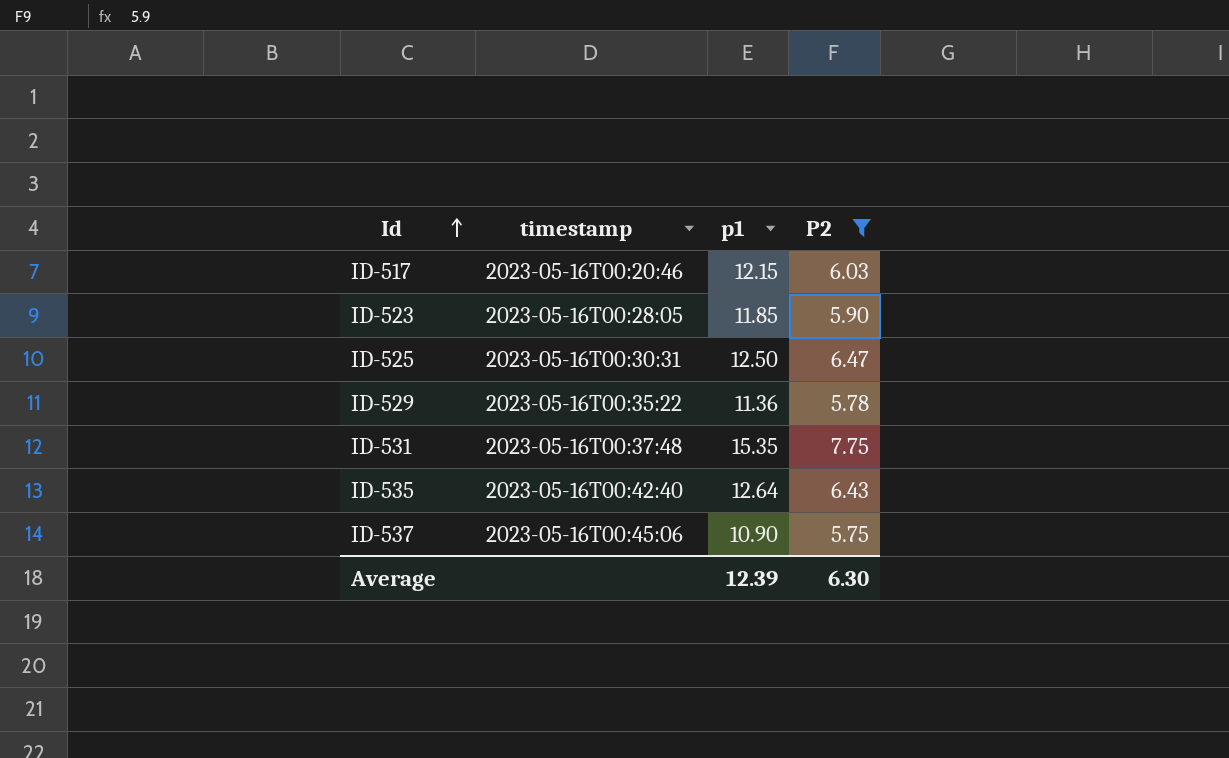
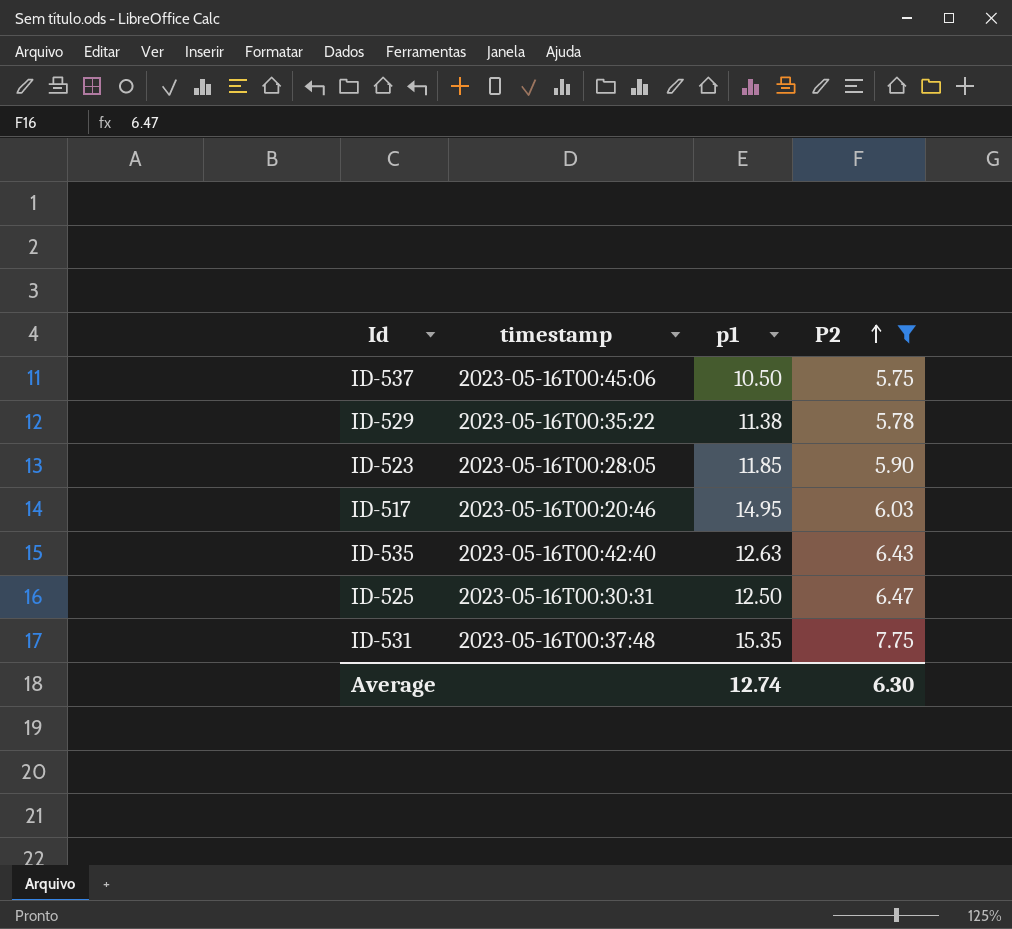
row order: Id ascending -> P2 ascending
ID-537 | p1: 10.90 -> 10.50
ID-529 | p1: 11.36 -> 11.38
ID-517 | p1: 12.15 -> 14.95
ID-535 | p1: 12.64 -> 12.63
Average | p1: 12.39 -> 12.74

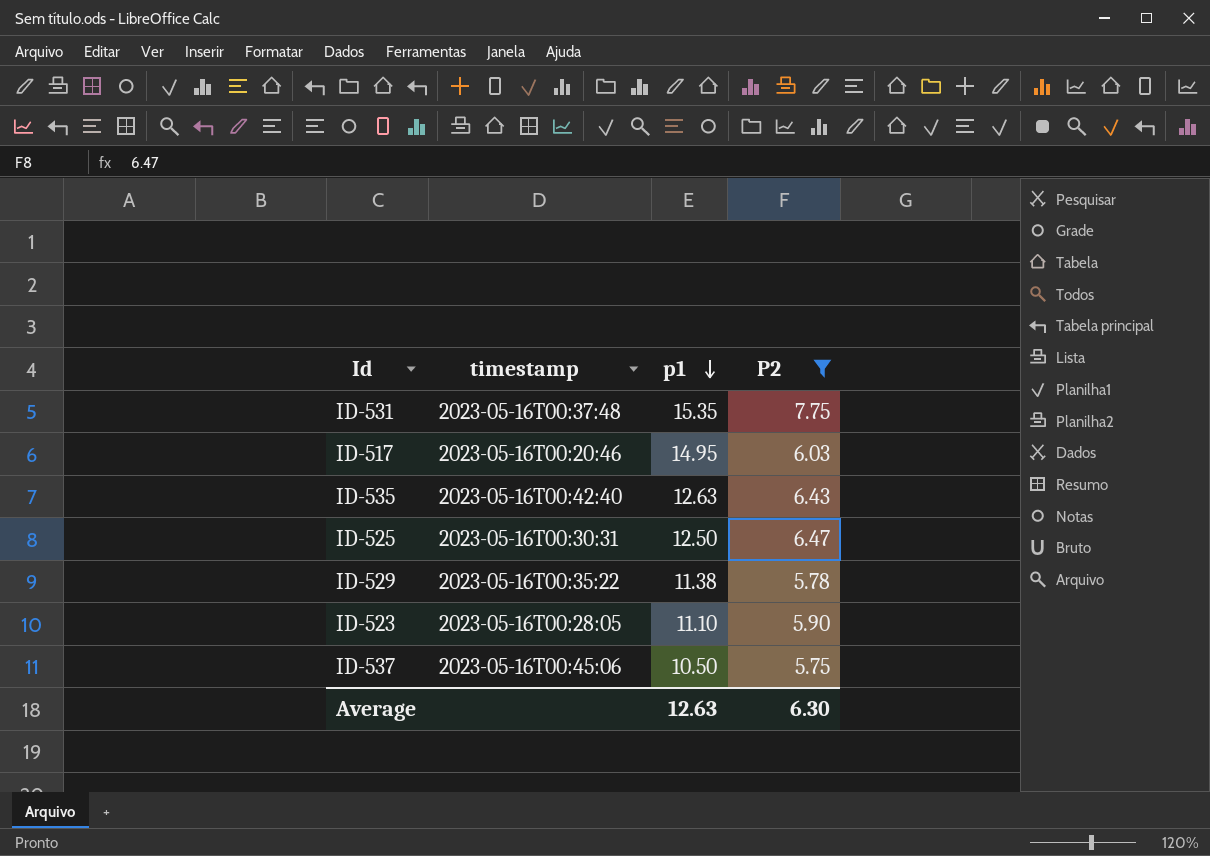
row order: P2 ascending -> p1 descending
ID-523 | p1: 11.85 -> 11.10
Average | p1: 12.74 -> 12.63

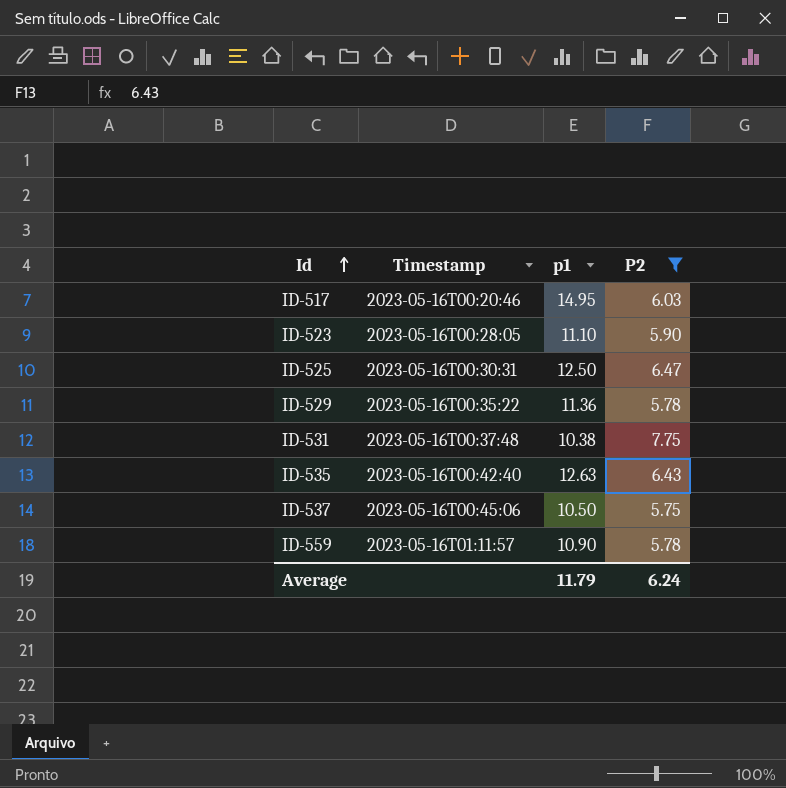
row order: p1 descending -> Id ascending
column name: timestamp -> Timestamp
ID-529 | p1: 11.38 -> 11.36
ID-531 | p1: 15.35 -> 10.38
row ID-559: none -> 2023-05-16T01:11:57 | 10.90 | 5.78
Average | p1: 12.63 -> 11.79
Average | P2: 6.30 -> 6.24

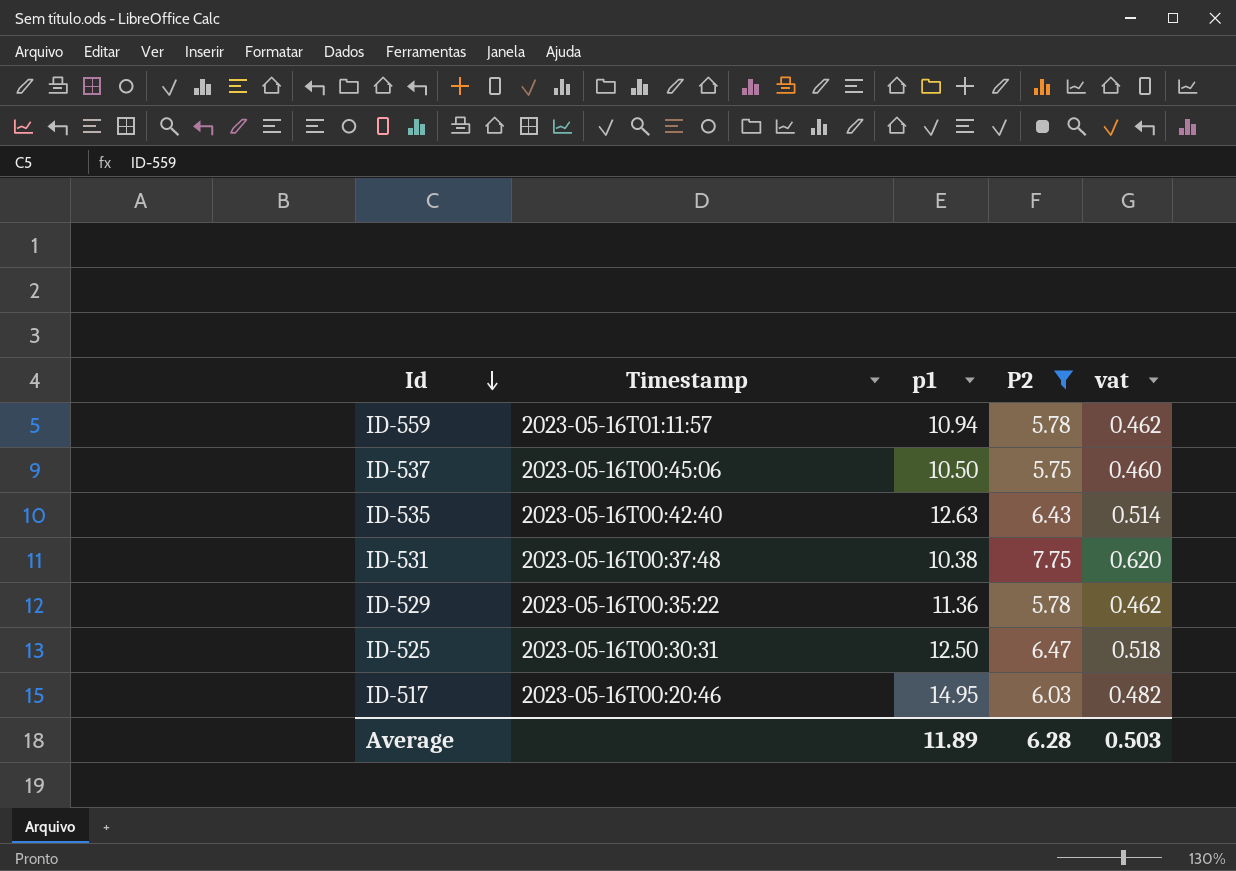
row order: Id ascending -> Id descending
column vat | formula: none -> [P2] * 0.08
row ID-523: 2023-05-16T00:28:05 | 11.10 | 5.90 -> none
ID-559 | p1: 10.90 -> 10.94
Average | p1: 11.79 -> 11.89
Average | P2: 6.24 -> 6.28

